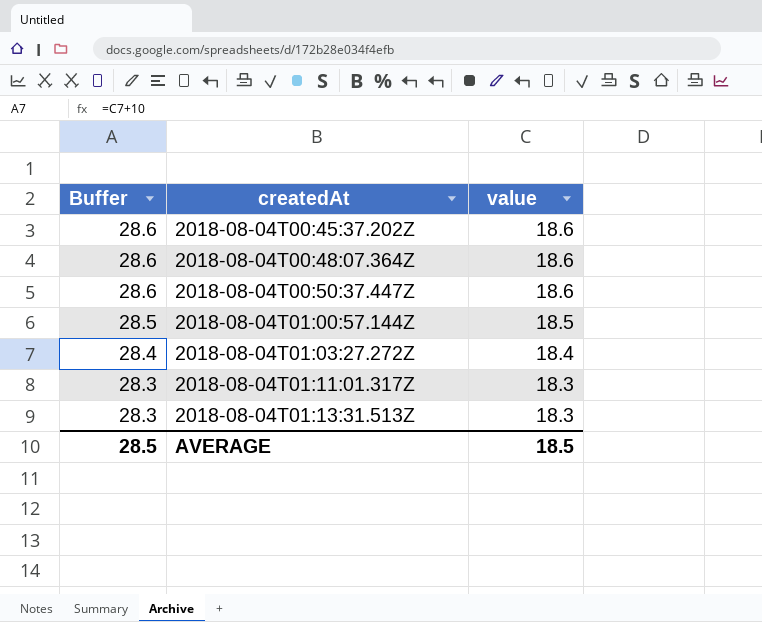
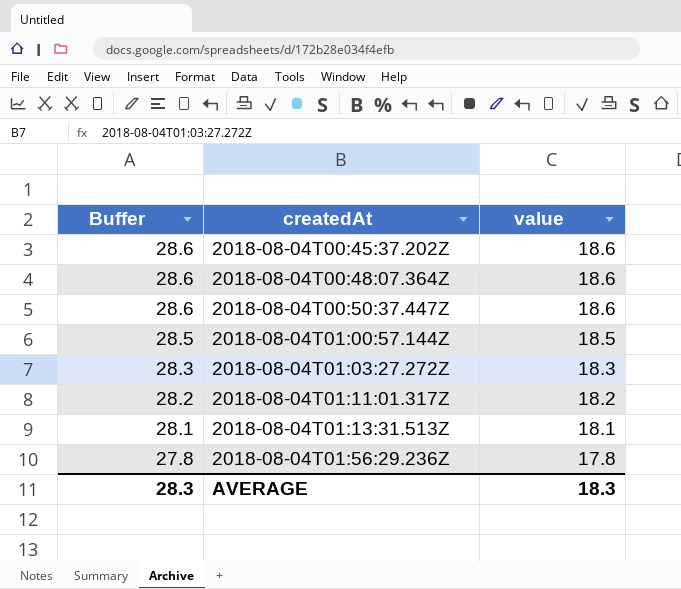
2018-08-04T01:03:27.272Z | Buffer: 28.4 -> 28.3
2018-08-04T01:03:27.272Z | value: 18.4 -> 18.3
2018-08-04T01:11:01.317Z | Buffer: 28.3 -> 28.2
2018-08-04T01:11:01.317Z | value: 18.3 -> 18.2
2018-08-04T01:13:31.513Z | Buffer: 28.3 -> 28.1
2018-08-04T01:13:31.513Z | value: 18.3 -> 18.1
row 2018-08-04T01:56:29.236Z: none -> 27.8 | 17.8
AVERAGE | Buffer: 28.5 -> 28.3
AVERAGE | value: 18.5 -> 18.3

